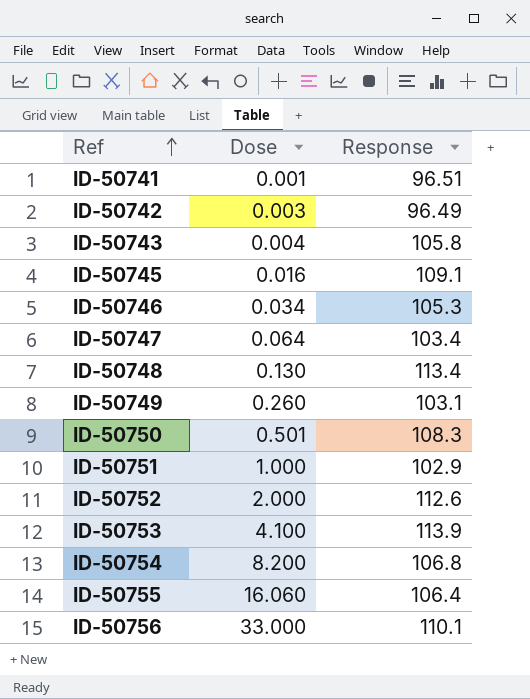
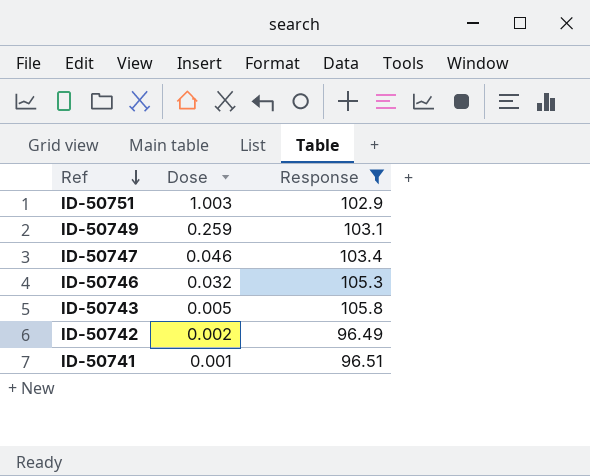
filter: none -> Response <= 105.8
row order: Ref ascending -> Ref descending
ID-50751 | Dose: 1.000 -> 1.003
ID-50749 | Dose: 0.260 -> 0.259
ID-50747 | Dose: 0.064 -> 0.046
ID-50746 | Dose: 0.034 -> 0.032
ID-50743 | Dose: 0.004 -> 0.005
ID-50742 | Dose: 0.003 -> 0.002

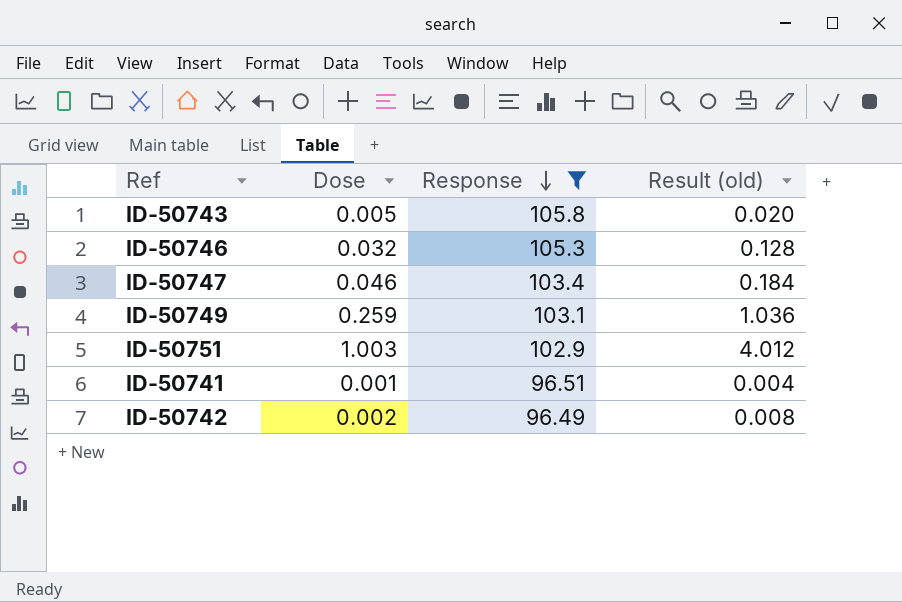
row order: Ref descending -> Response descending
column Result (old) | formula: none -> [Dose] * 4

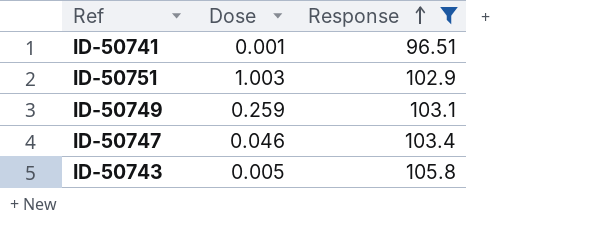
row order: Response descending -> Response ascending
column Result (old) | formula: [Dose] * 4 -> none
row ID-50746: 0.032 | 105.3 | 0.128 -> none
row ID-50742: 0.002 | 96.49 | 0.008 -> none

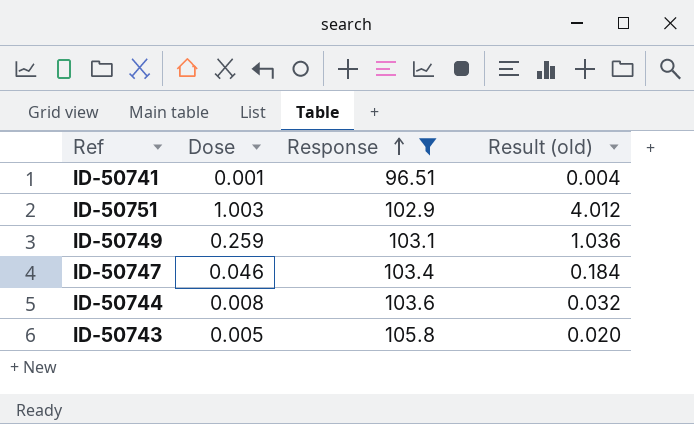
column Result (old) | formula: none -> [Dose] * 4
row ID-50744: none -> 0.008 | 103.6 | 0.032

